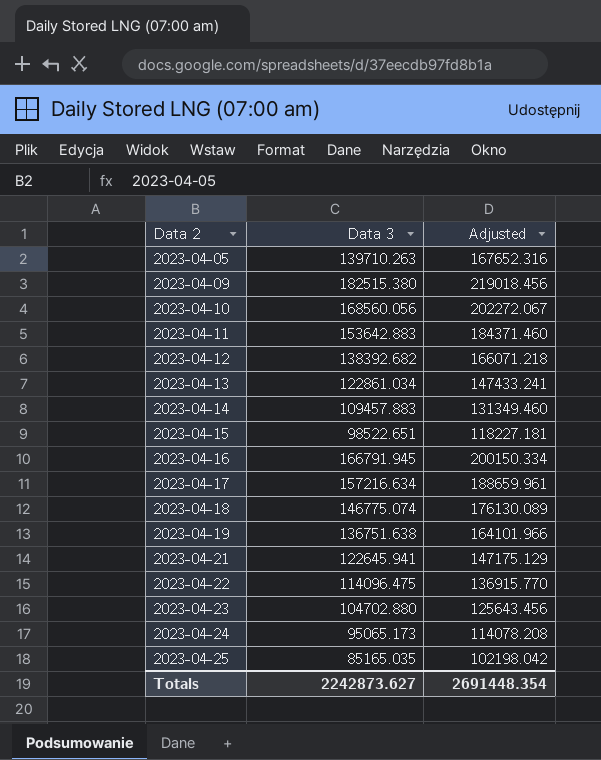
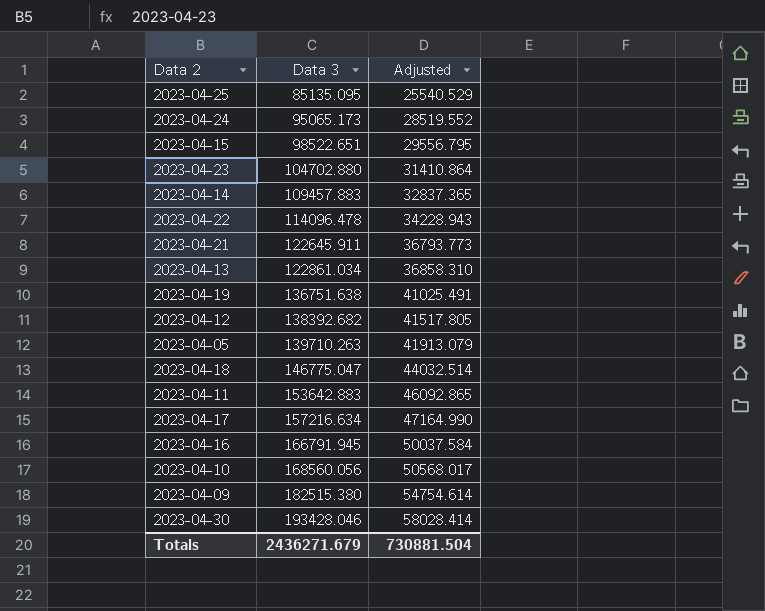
row order: Data 2 ascending -> Data 3 ascending
column Adjusted | formula: [Data 3] * 1.2 -> [Data 3] * 0.3
2023-04-25 | Data 3: 85165.035 -> 85135.095
2023-04-22 | Data 3: 114096.475 -> 114096.478
2023-04-21 | Data 3: 122645.941 -> 122645.911
2023-04-18 | Data 3: 146775.074 -> 146775.047
row 2023-04-30: none -> 193428.046 | 58028.414
Totals | Data 3: 2242873.627 -> 2436271.679
Totals | Adjusted: 2691448.354 -> 730881.504

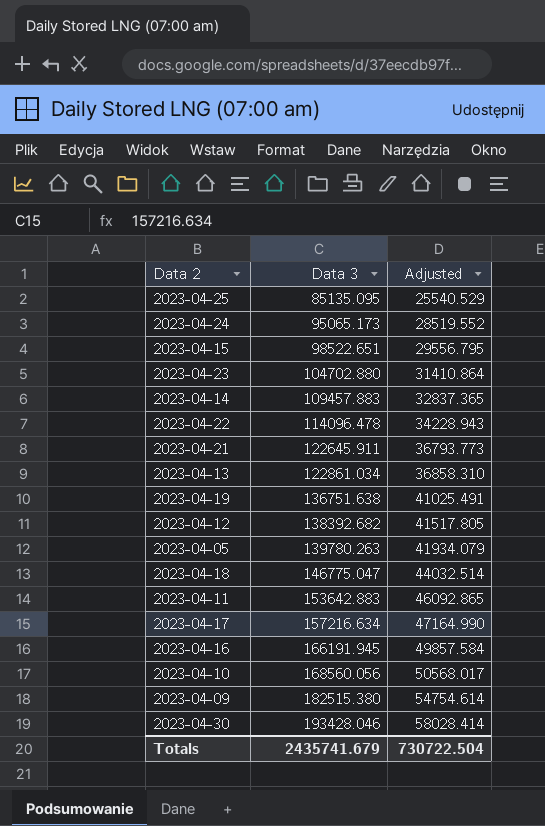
2023-04-05 | Data 3: 139710.263 -> 139780.263
2023-04-05 | Adjusted: 41913.079 -> 41934.079
2023-04-16 | Data 3: 166791.945 -> 166191.945
2023-04-16 | Adjusted: 50037.584 -> 49857.584
Totals | Data 3: 2436271.679 -> 2435741.679
Totals | Adjusted: 730881.504 -> 730722.504

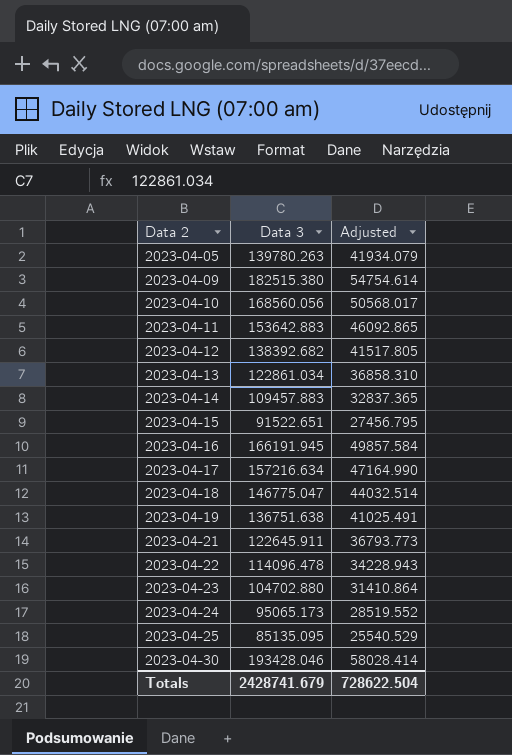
row order: Data 3 ascending -> Data 2 ascending
2023-04-15 | Data 3: 98522.651 -> 91522.651
2023-04-15 | Adjusted: 29556.795 -> 27456.795
Totals | Data 3: 2435741.679 -> 2428741.679
Totals | Adjusted: 730722.504 -> 728622.504

